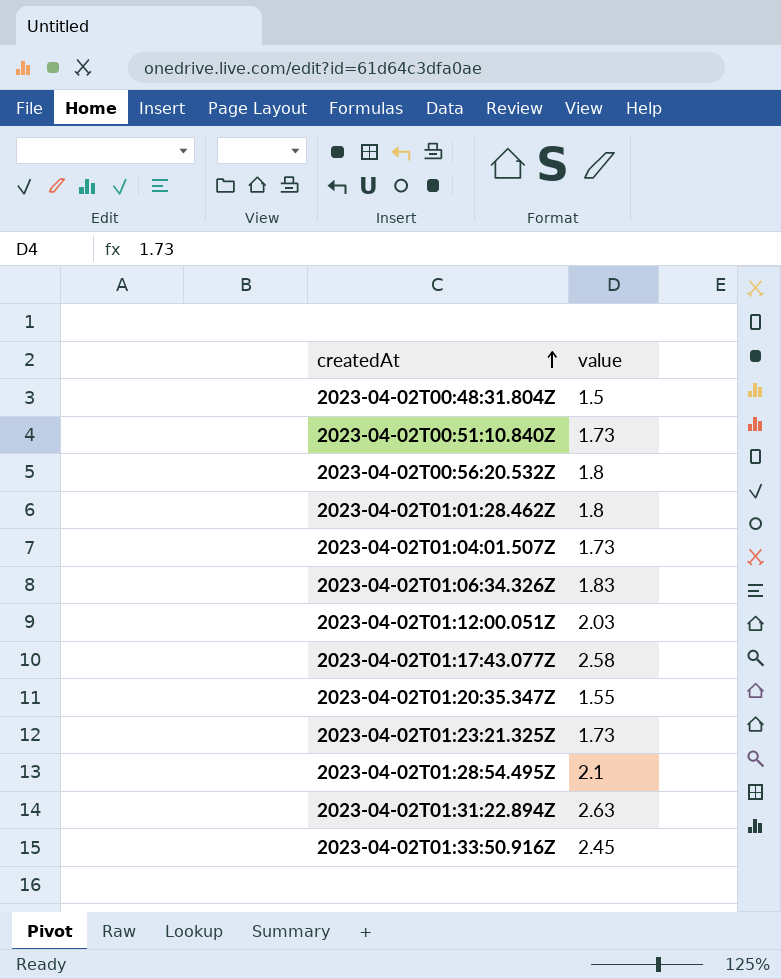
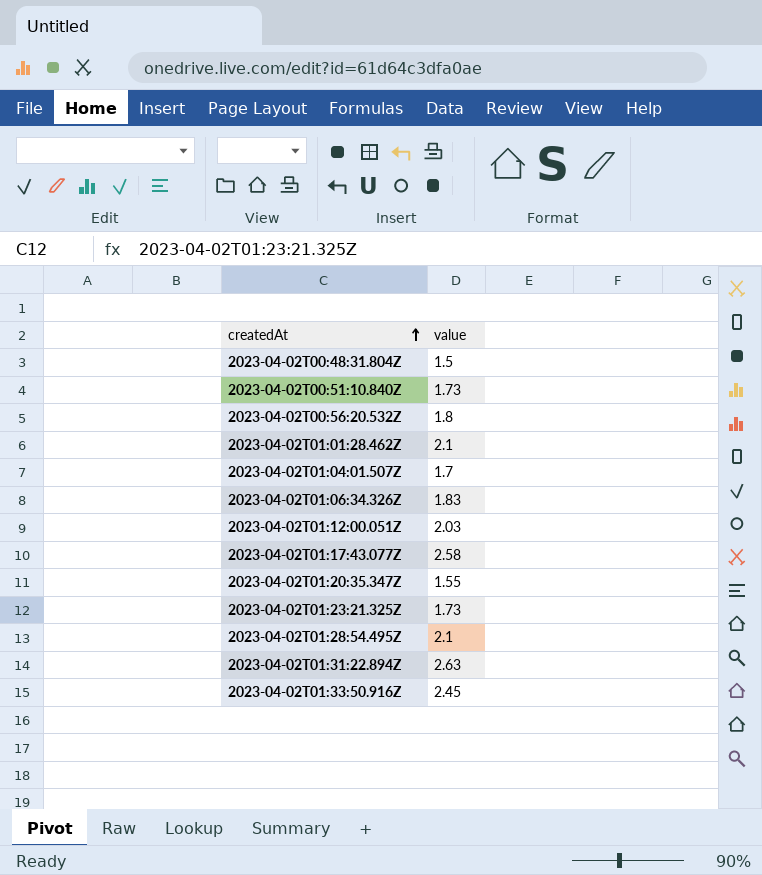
2023-04-02T01:01:28.462Z | value: 1.8 -> 2.1
2023-04-02T01:04:01.507Z | value: 1.73 -> 1.7

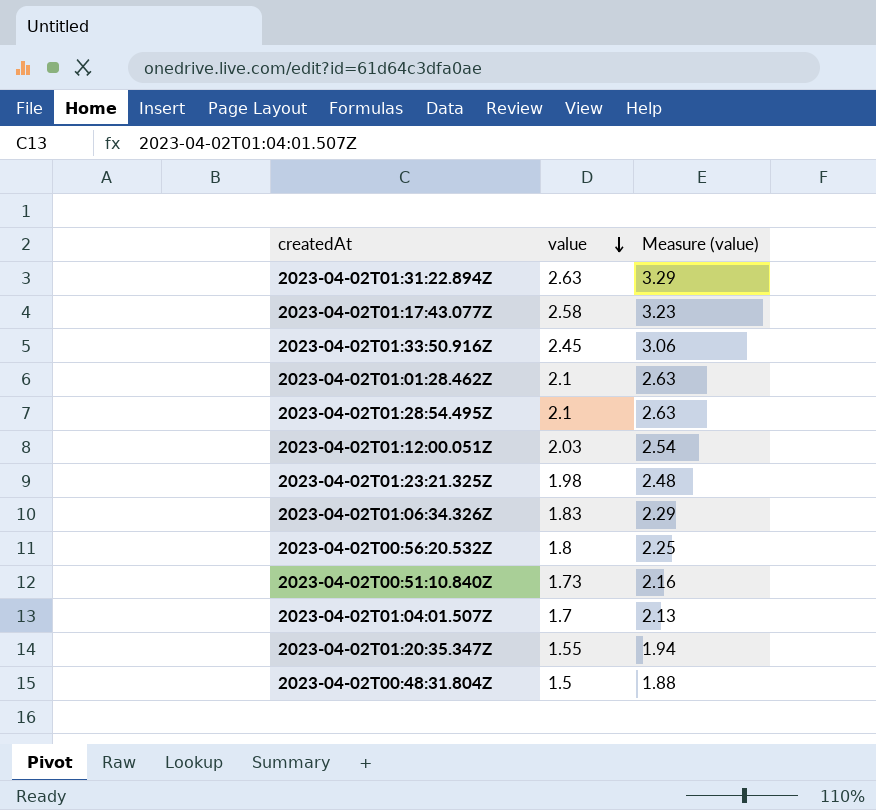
row order: createdAt ascending -> value descending
column Measure (value) | formula: none -> [value] * 1.25
2023-04-02T01:23:21.325Z | value: 1.73 -> 1.98

